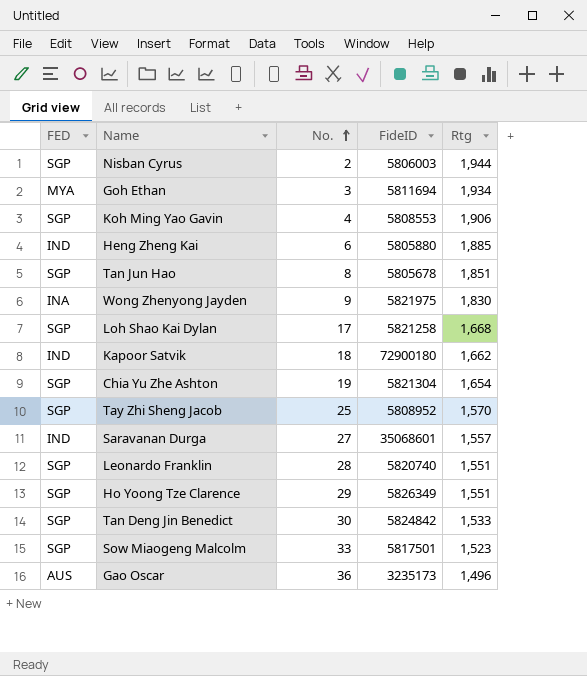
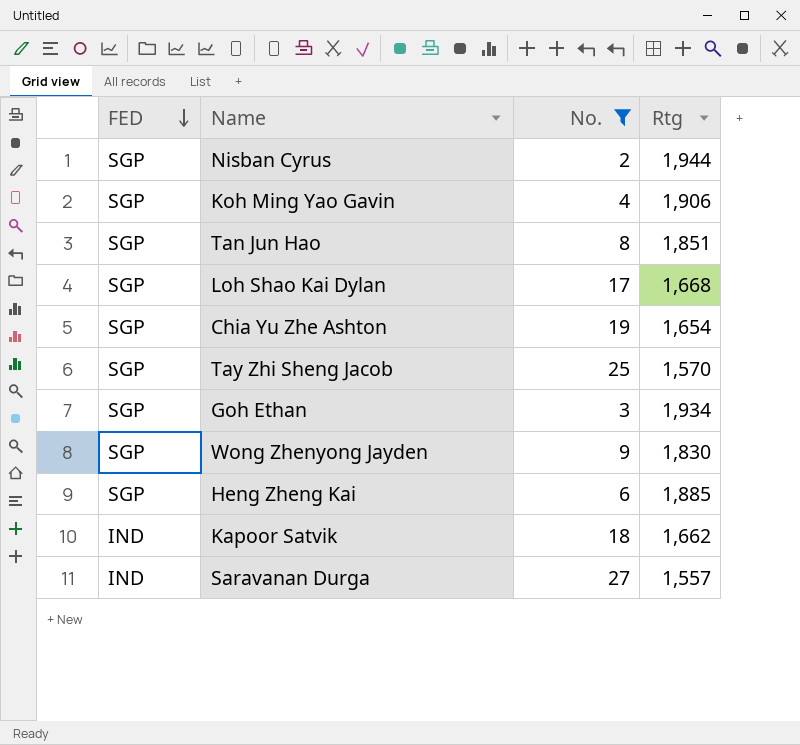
filter: none -> No. <= 27
row order: No. ascending -> FED descending
column FideID | position: 4 -> none
Goh Ethan | FED: MYA -> SGP
Wong Zhenyong Jayden | FED: INA -> SGP
Heng Zheng Kai | FED: IND -> SGP

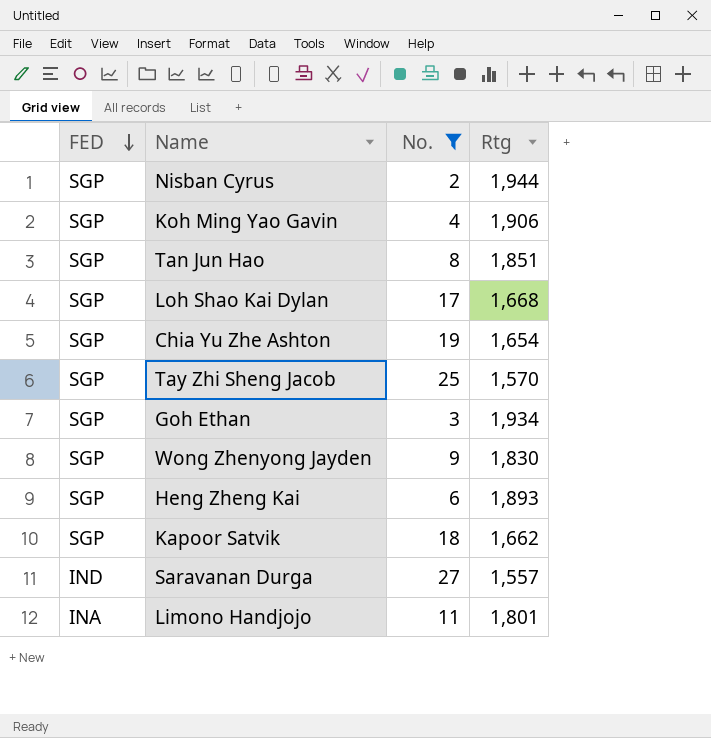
Heng Zheng Kai | Rtg: 1,885 -> 1,893
Kapoor Satvik | FED: IND -> SGP
row Limono Handjojo: none -> INA | 11 | 1,801

